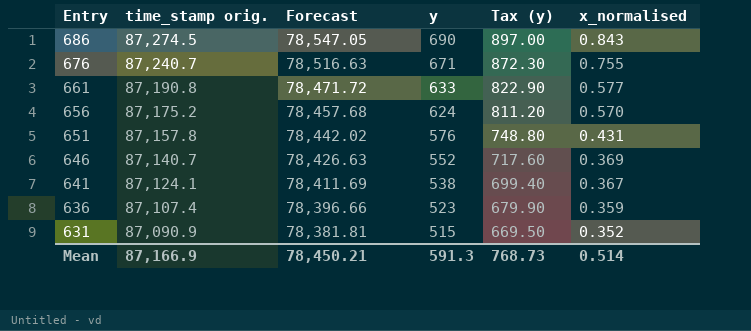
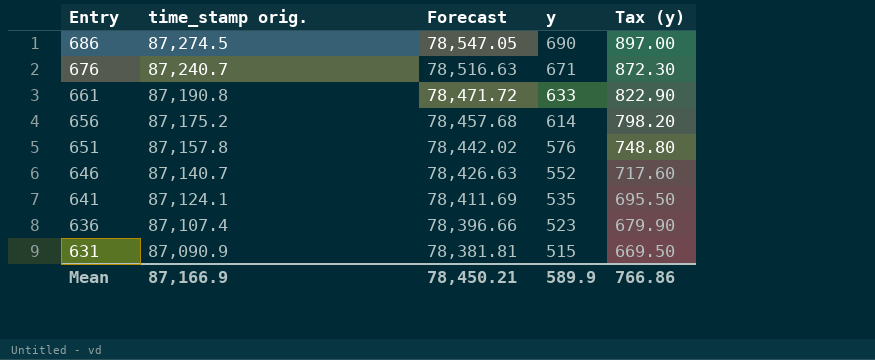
column x_normalised | position: 6 -> none
656 | y: 624 -> 614
656 | Tax (y): 811.20 -> 798.20
641 | y: 538 -> 535
641 | Tax (y): 699.40 -> 695.50
Mean | y: 591.3 -> 589.9
Mean | Tax (y): 768.73 -> 766.86

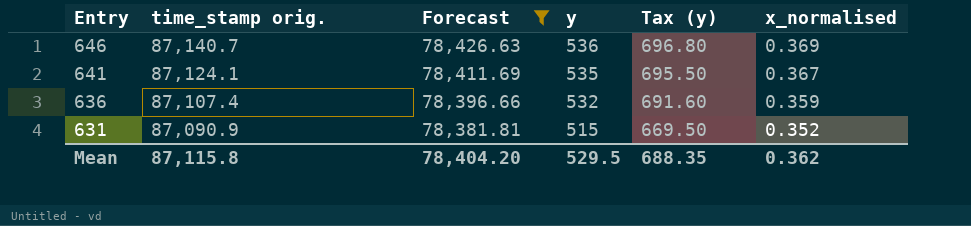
filter: none -> Forecast <= 78,426.63
column x_normalised | position: none -> 6
646 | y: 552 -> 536
646 | Tax (y): 717.60 -> 696.80
636 | y: 523 -> 532
636 | Tax (y): 679.90 -> 691.60
Mean | time_stamp orig.: 87,166.9 -> 87,115.8
Mean | Forecast: 78,450.21 -> 78,404.20
Mean | y: 589.9 -> 529.5
Mean | Tax (y): 766.86 -> 688.35

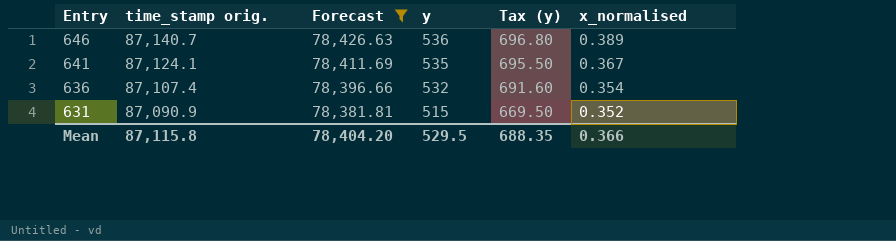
646 | x_normalised: 0.369 -> 0.389
636 | x_normalised: 0.359 -> 0.354
Mean | x_normalised: 0.362 -> 0.366

